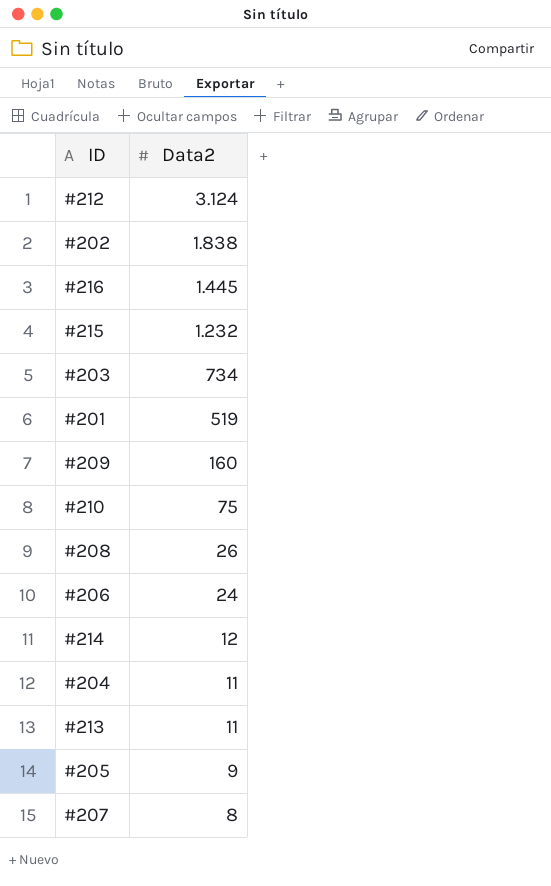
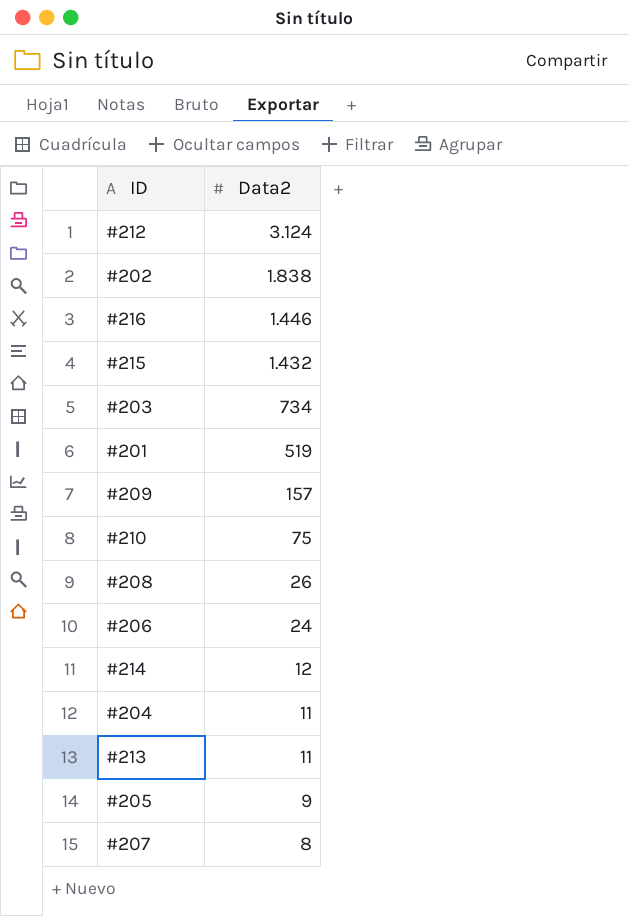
#216 | Data2: 1.445 -> 1.446
#215 | Data2: 1.232 -> 1.432
#209 | Data2: 160 -> 157

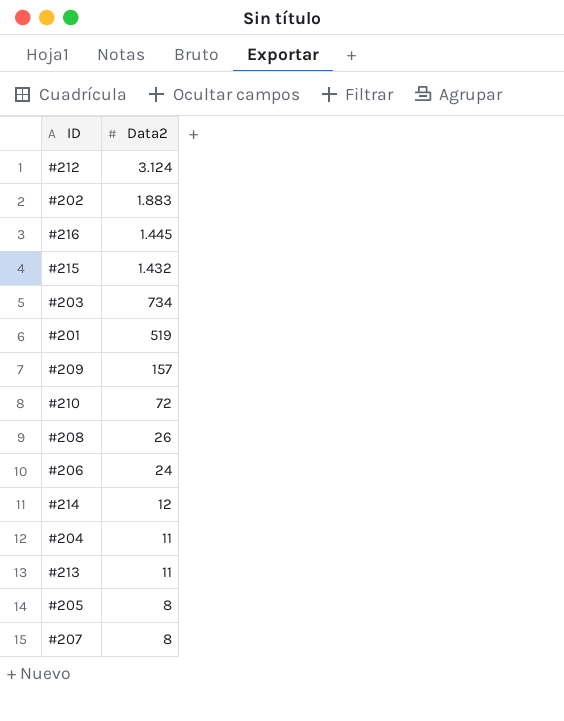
#202 | Data2: 1.838 -> 1.883
#216 | Data2: 1.446 -> 1.445
#210 | Data2: 75 -> 72
#205 | Data2: 9 -> 8

